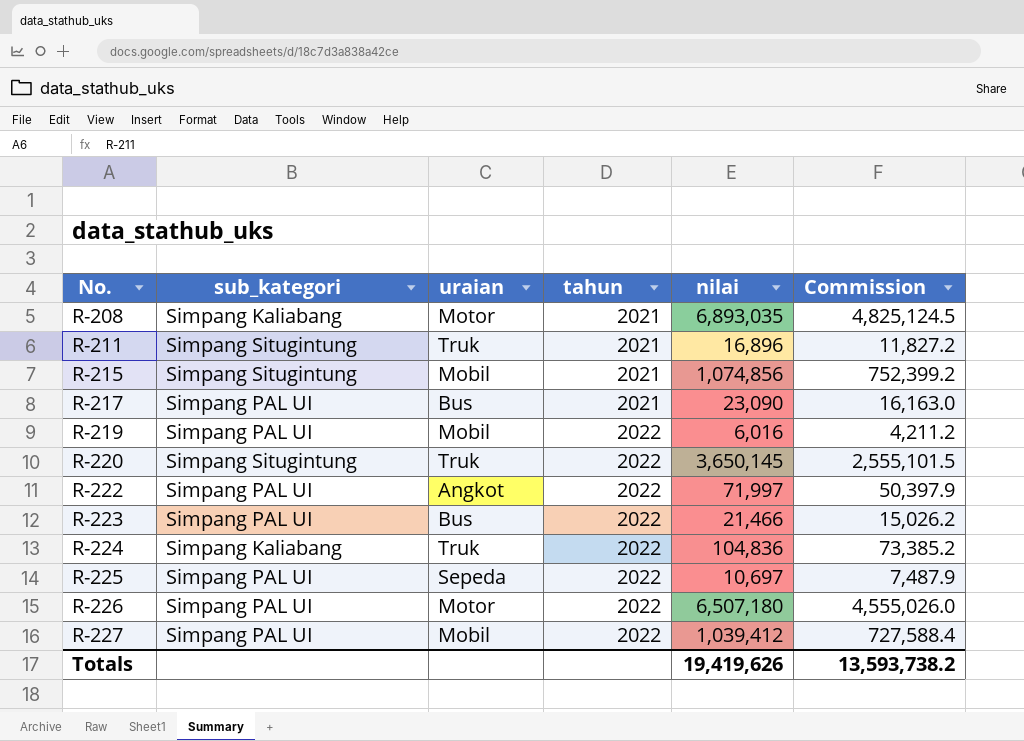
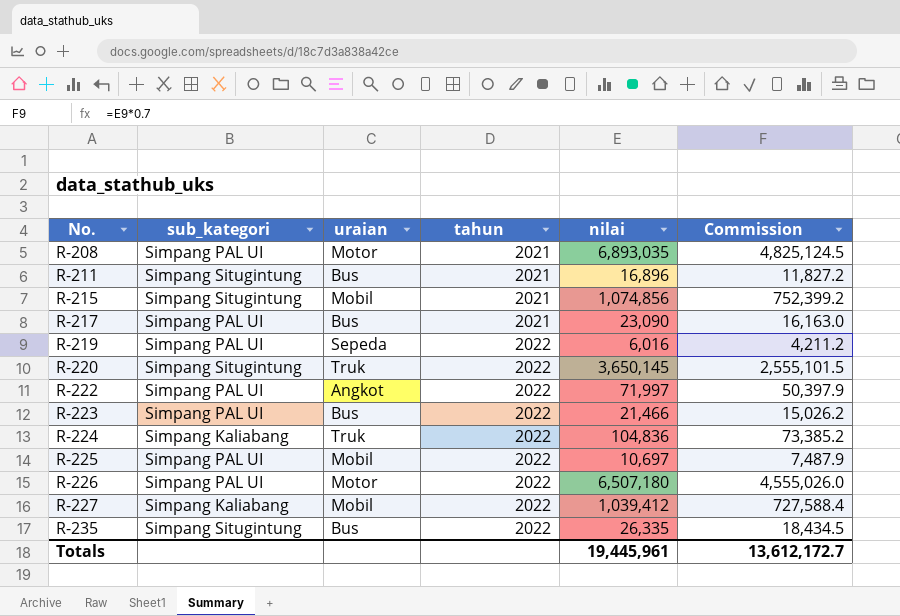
R-208 | sub_kategori: Simpang Kaliabang -> Simpang PAL UI
R-211 | uraian: Truk -> Bus
R-219 | uraian: Mobil -> Sepeda
R-225 | uraian: Sepeda -> Mobil
R-227 | sub_kategori: Simpang PAL UI -> Simpang Kaliabang
row R-235: none -> Simpang Situgintung | Bus | 2022 | 26,335 | 18,434.5
Totals | nilai: 19,419,626 -> 19,445,961
Totals | Commission: 13,593,738.2 -> 13,612,172.7

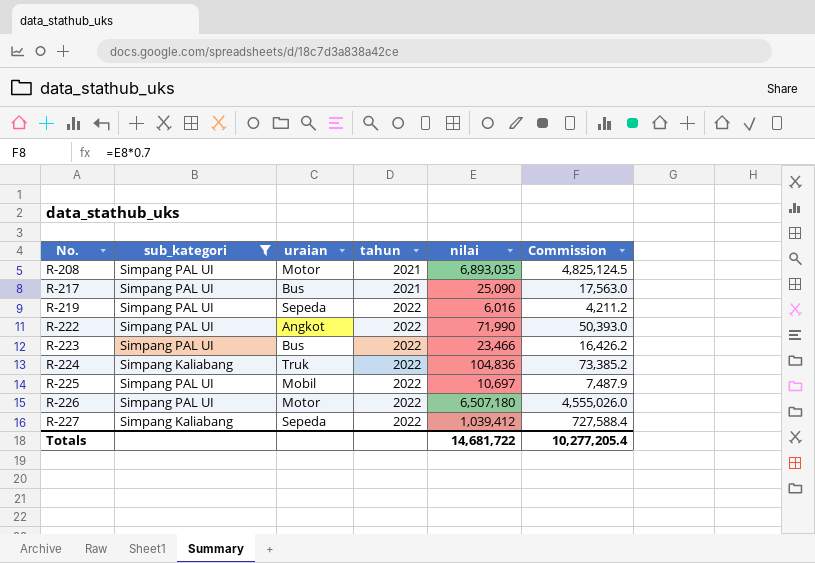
filter: none -> sub_kategori != Simpang Situgintung
R-217 | nilai: 23,090 -> 25,090
R-217 | Commission: 16,163.0 -> 17,563.0
R-222 | nilai: 71,997 -> 71,990
R-222 | Commission: 50,397.9 -> 50,393.0
R-223 | nilai: 21,466 -> 23,466
R-223 | Commission: 15,026.2 -> 16,426.2
R-227 | uraian: Mobil -> Sepeda
Totals | nilai: 19,445,961 -> 14,681,722
Totals | Commission: 13,612,172.7 -> 10,277,205.4

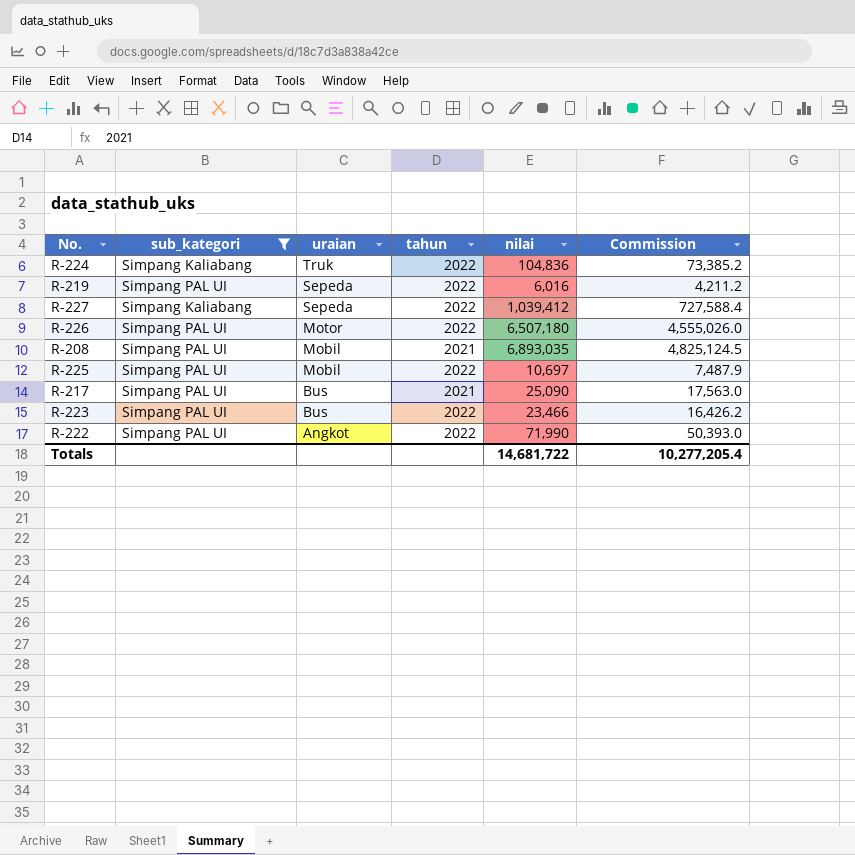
row order: No. ascending -> uraian descending
R-208 | uraian: Motor -> Mobil

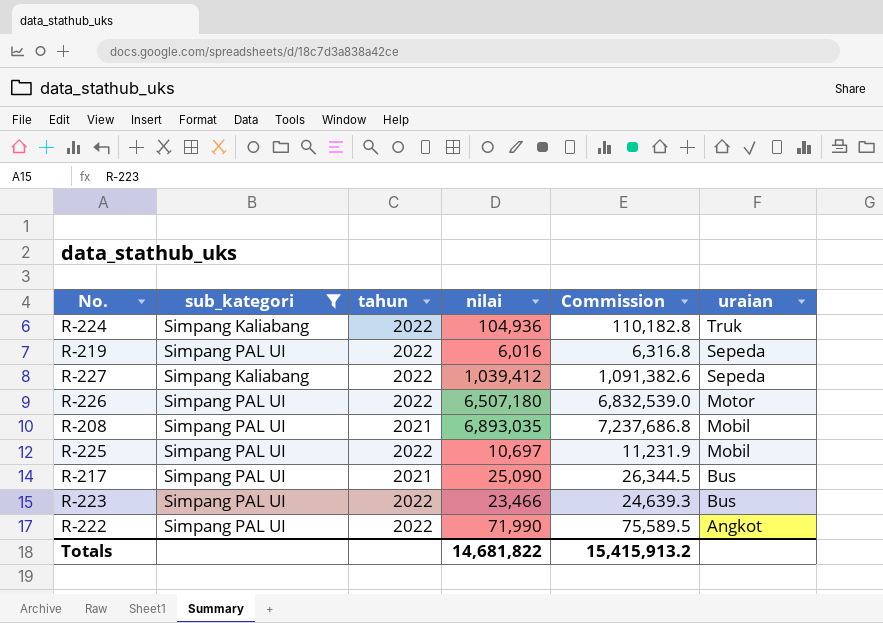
column Commission | formula: [nilai] * 0.7 -> [nilai] * 1.05
column uraian | position: 3 -> 6
R-224 | nilai: 104,836 -> 104,936
Totals | nilai: 14,681,722 -> 14,681,822
Totals | Commission: 10,277,205.4 -> 15,415,913.2

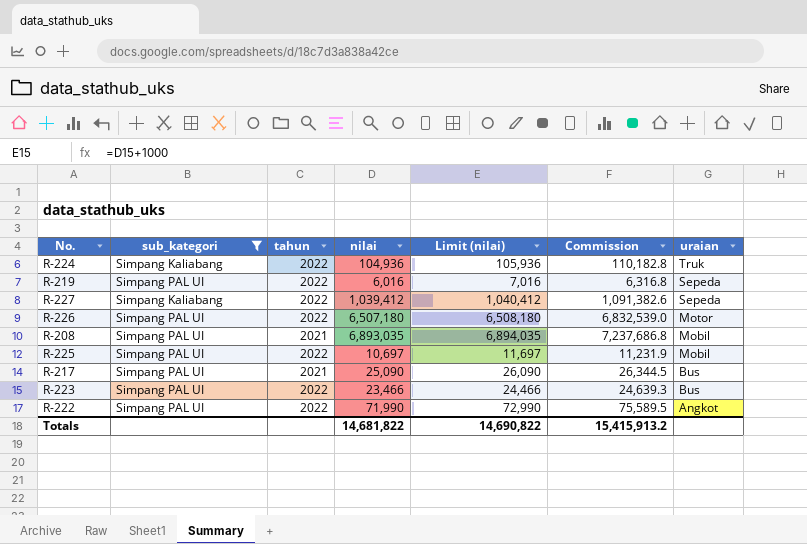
column Limit (nilai) | formula: none -> [nilai] + 1000

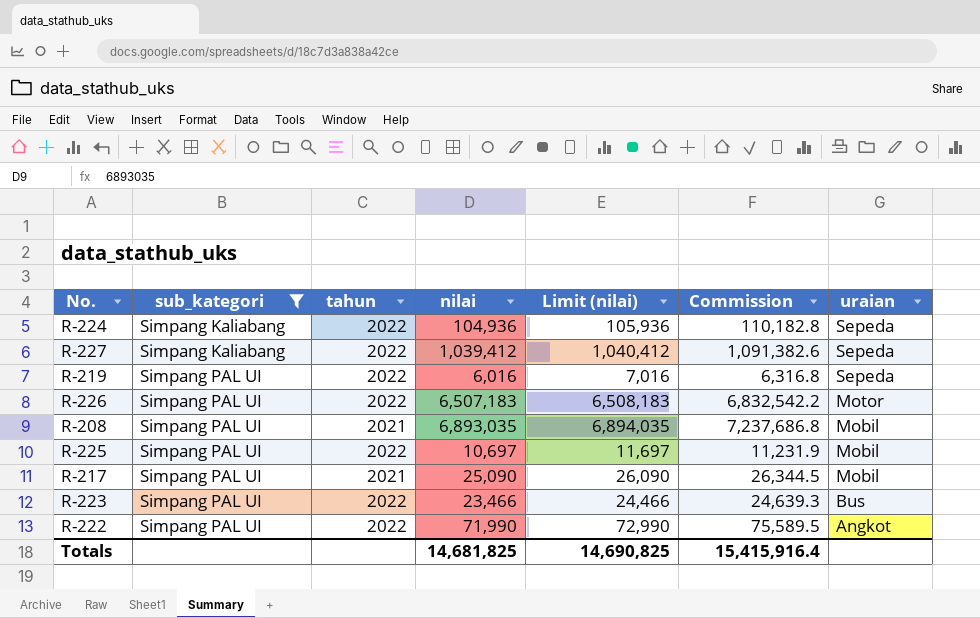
row order: uraian descending -> sub_kategori ascending
R-224 | uraian: Truk -> Sepeda
R-226 | nilai: 6,507,180 -> 6,507,183
R-226 | Limit (nilai): 6,508,180 -> 6,508,183
R-226 | Commission: 6,832,539.0 -> 6,832,542.2
R-217 | uraian: Bus -> Mobil
Totals | nilai: 14,681,822 -> 14,681,825
Totals | Limit (nilai): 14,690,822 -> 14,690,825
Totals | Commission: 15,415,913.2 -> 15,415,916.4

